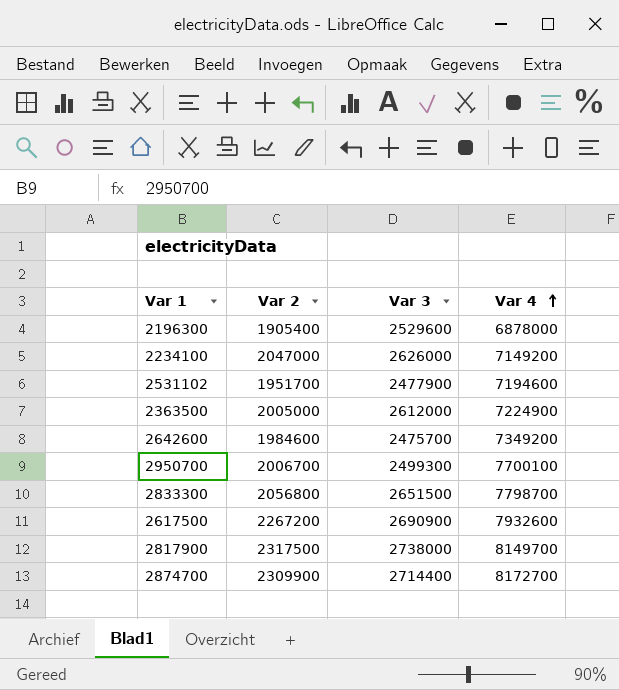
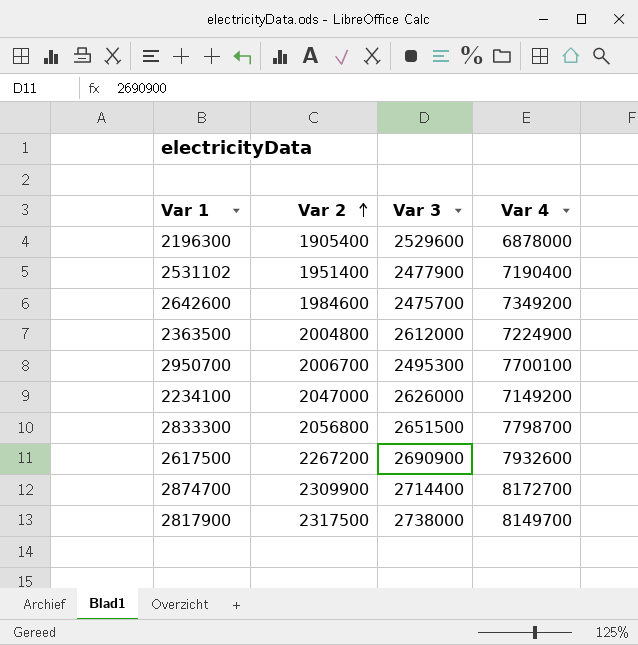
row order: Var 4 ascending -> Var 2 ascending
2531102 | Var 2: 1951700 -> 1951400
2531102 | Var 4: 7194600 -> 7190400
2363500 | Var 2: 2005000 -> 2004800
2950700 | Var 3: 2499300 -> 2495300

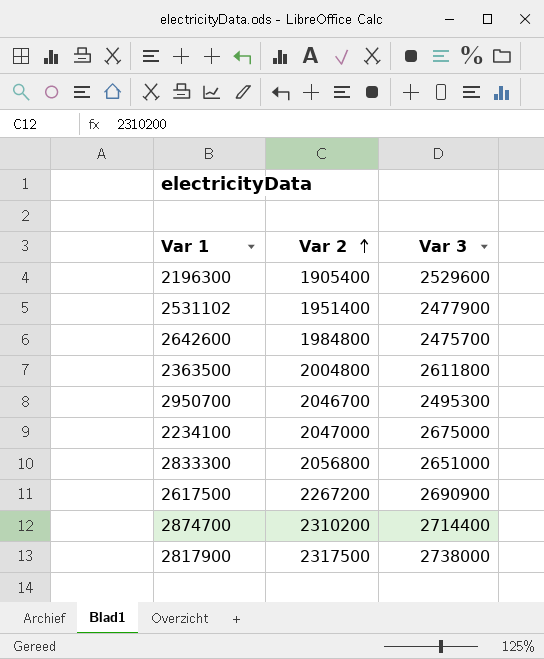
column Var 4 | position: 4 -> none
2642600 | Var 2: 1984600 -> 1984800
2363500 | Var 3: 2612000 -> 2611800
2950700 | Var 2: 2006700 -> 2046700
2234100 | Var 3: 2626000 -> 2675000
2833300 | Var 3: 2651500 -> 2651000
2874700 | Var 2: 2309900 -> 2310200

